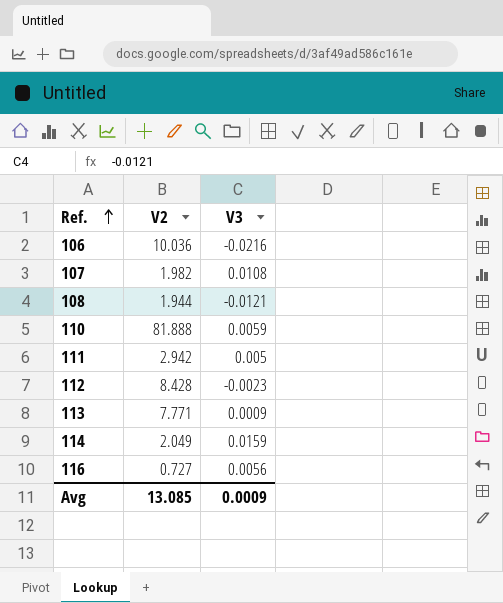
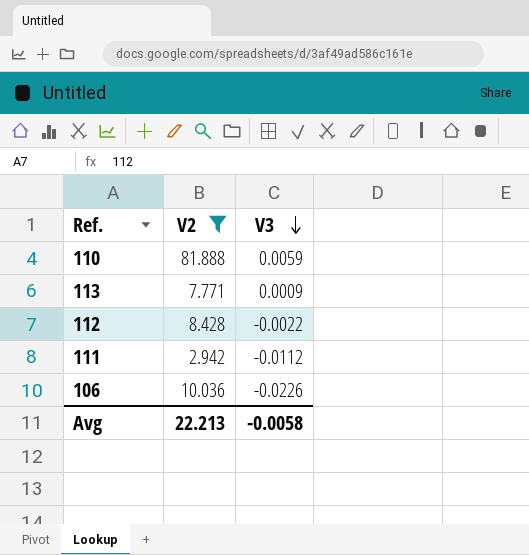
filter: none -> V2 >= 2.942
row order: Ref. ascending -> V3 descending
112 | V3: -0.0023 -> -0.0022
111 | V3: 0.005 -> -0.0112
106 | V3: -0.0216 -> -0.0226
Avg | V2: 13.085 -> 22.213
Avg | V3: 0.0009 -> -0.0058

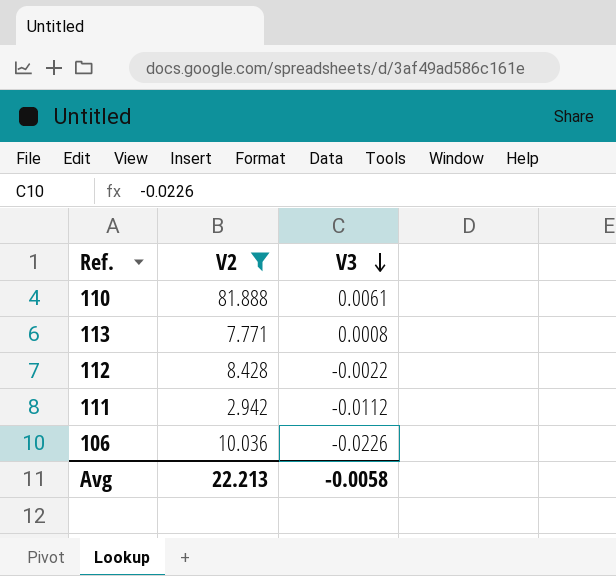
110 | V3: 0.0059 -> 0.0061
113 | V3: 0.0009 -> 0.0008

